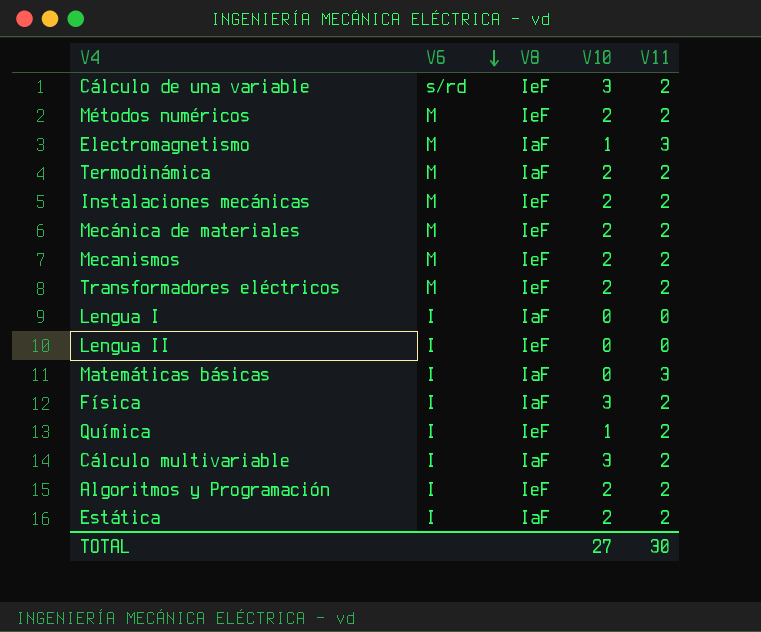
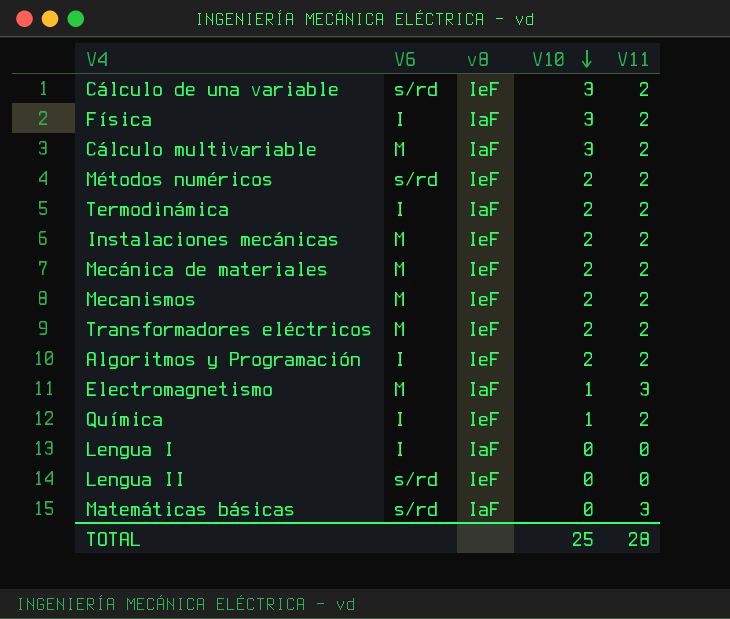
row order: V6 descending -> V10 descending
column name: V8 -> v8
row Estática: I | IaF | 2 | 2 -> none
Cálculo multivariable | V6: I -> M
Métodos numéricos | V6: M -> s/rd
Termodinámica | V6: M -> I
Lengua II | V6: I -> s/rd
Matemáticas básicas | V6: I -> s/rd
TOTAL | V10: 27 -> 25
TOTAL | V11: 30 -> 28

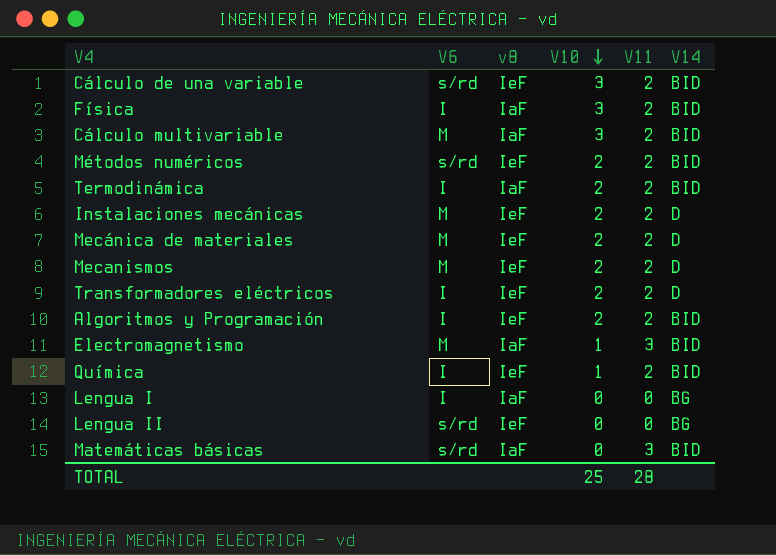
column V14 | position: none -> 6
Transformadores eléctricos | V6: M -> I

